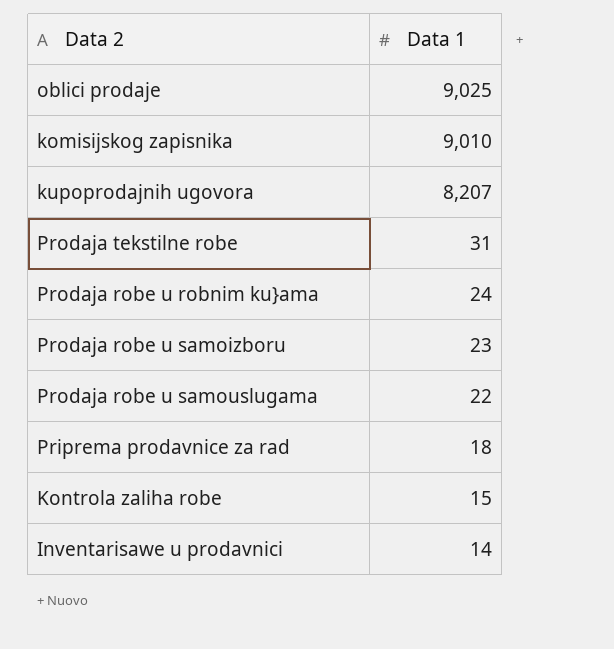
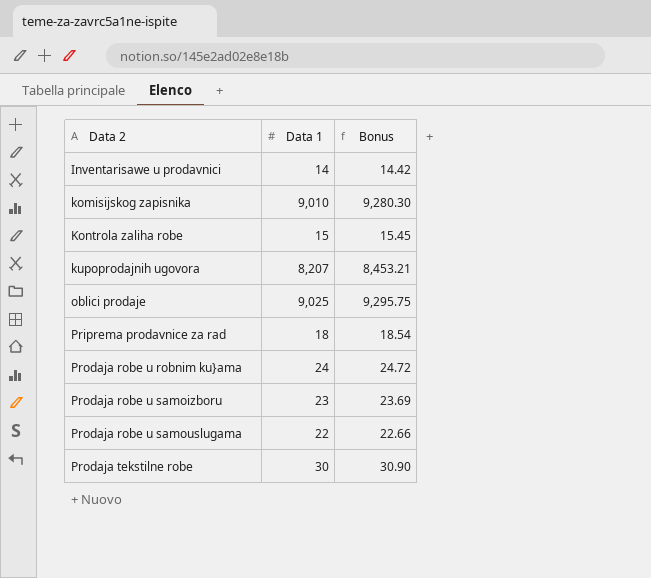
row order: Data 1 descending -> Data 2 ascending
column Bonus | formula: none -> [Data 1] * 1.03
Prodaja tekstilne robe | Data 1: 31 -> 30

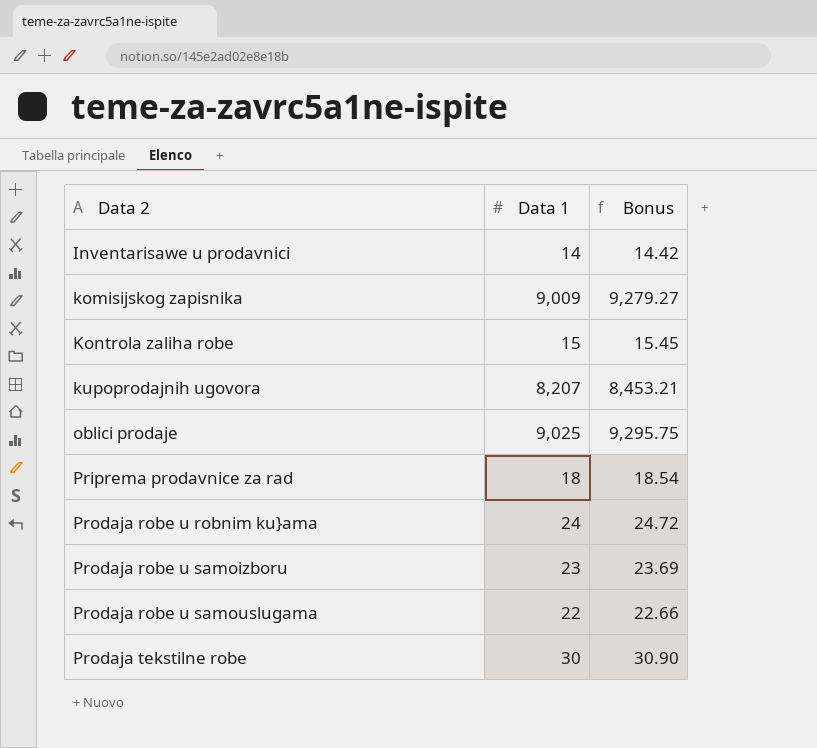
komisijskog zapisnika | Data 1: 9,010 -> 9,009
komisijskog zapisnika | Bonus: 9,280.30 -> 9,279.27

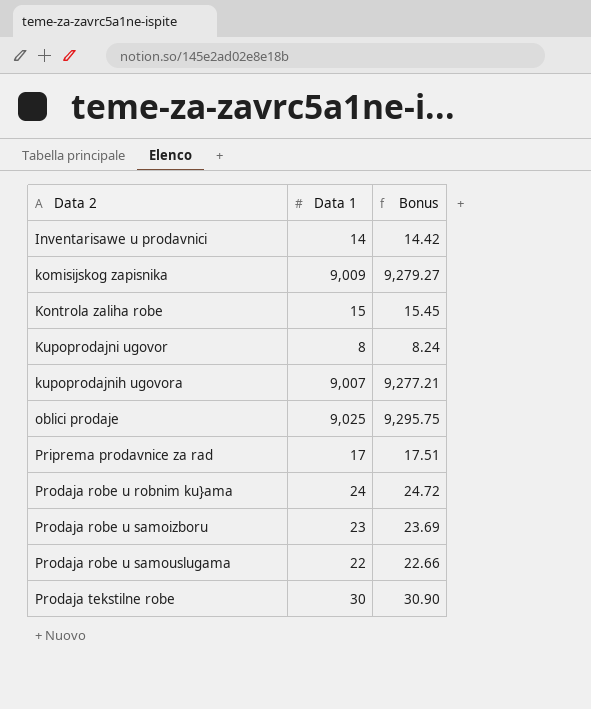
row Kupoprodajni ugovor: none -> 8 | 8.24
kupoprodajnih ugovora | Data 1: 8,207 -> 9,007
kupoprodajnih ugovora | Bonus: 8,453.21 -> 9,277.21
Priprema prodavnice za rad | Data 1: 18 -> 17
Priprema prodavnice za rad | Bonus: 18.54 -> 17.51

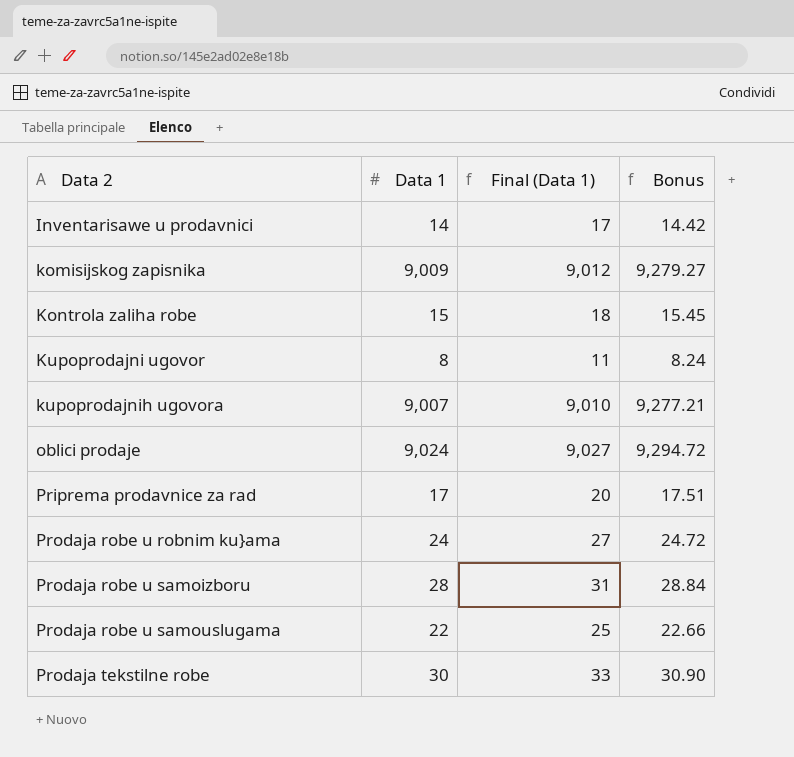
column Final (Data 1) | formula: none -> [Data 1] + 3
oblici prodaje | Data 1: 9,025 -> 9,024
oblici prodaje | Bonus: 9,295.75 -> 9,294.72
Prodaja robe u samoizboru | Data 1: 23 -> 28
Prodaja robe u samoizboru | Bonus: 23.69 -> 28.84

